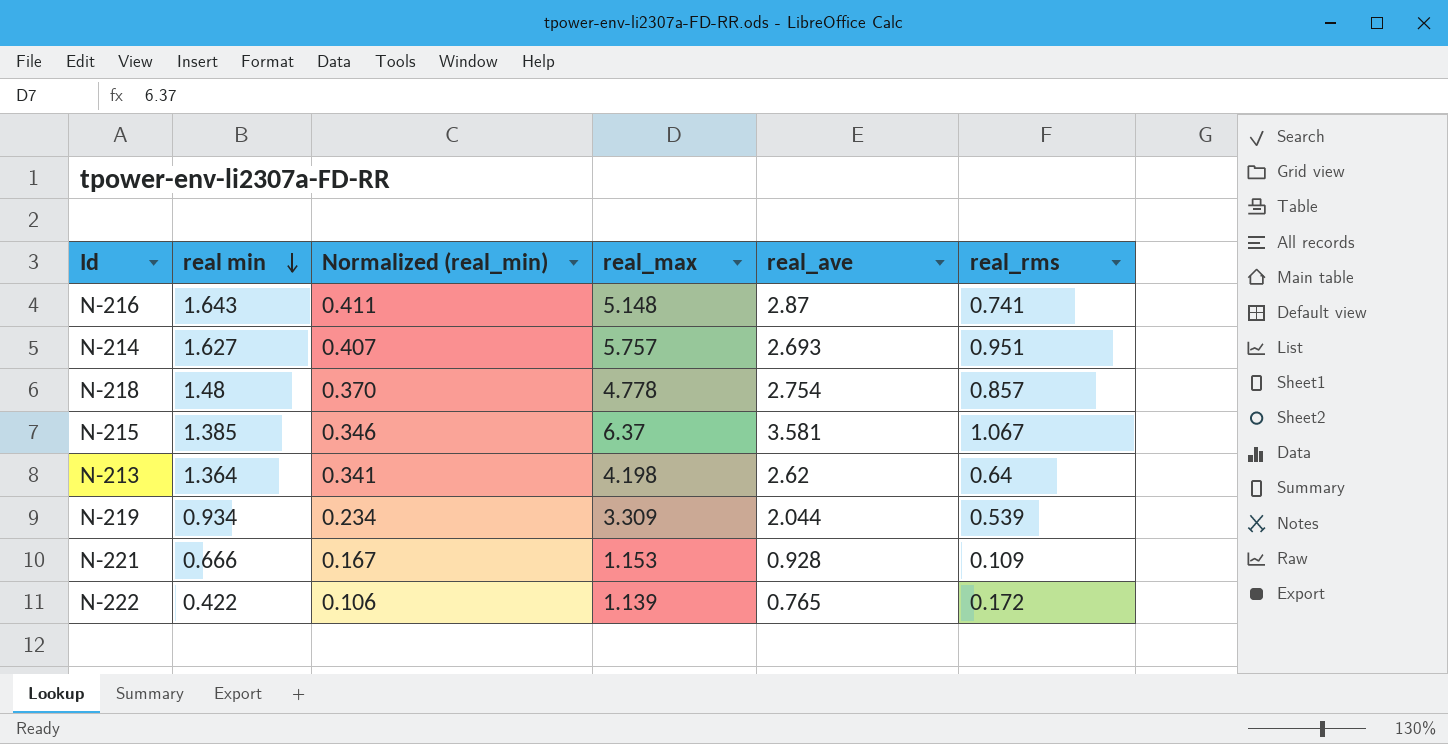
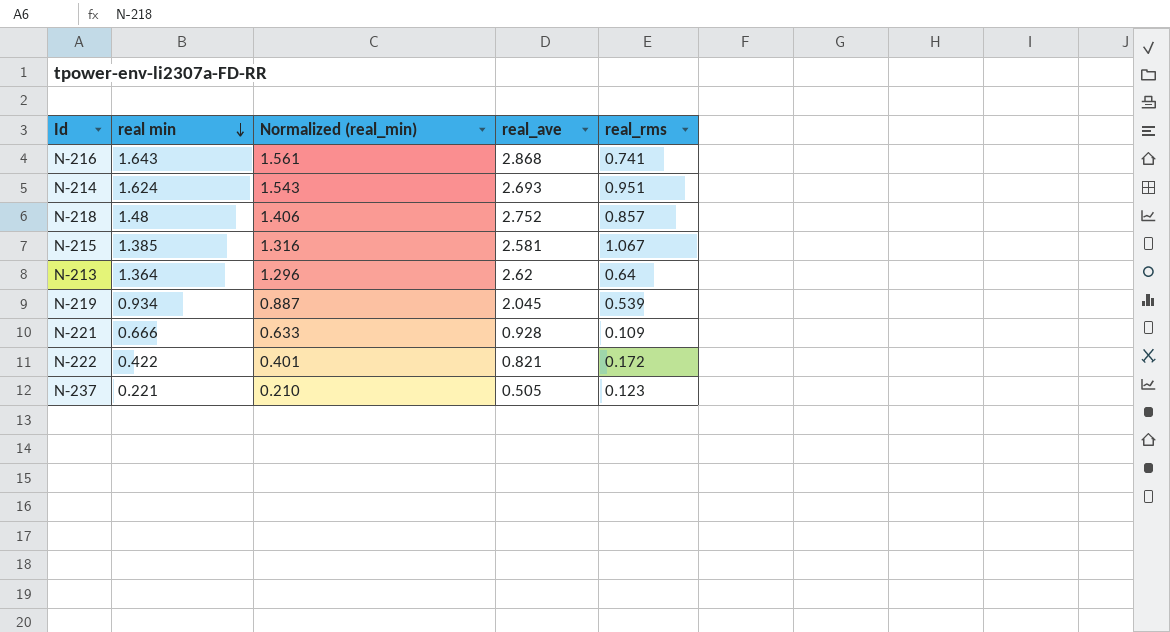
column real_max | position: 4 -> none
column Normalized (real_min) | formula: [real min] * 0.25 -> [real min] * 0.95
N-216 | real_ave: 2.87 -> 2.868
N-214 | real min: 1.627 -> 1.624
N-218 | real_ave: 2.754 -> 2.752
N-215 | real_ave: 3.581 -> 2.581
N-219 | real_ave: 2.044 -> 2.045
N-222 | real_ave: 0.765 -> 0.821
row N-237: none -> 0.221 | 0.210 | 0.505 | 0.123

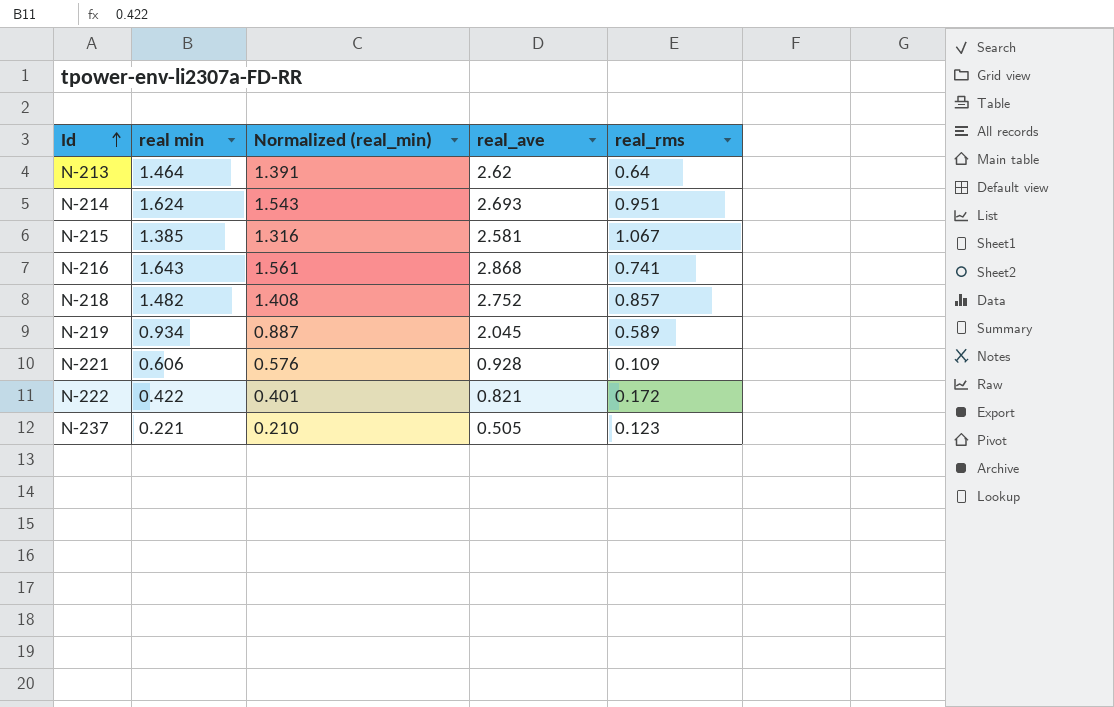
row order: real min descending -> Id ascending
N-213 | real min: 1.364 -> 1.464
N-213 | Normalized (real_min): 1.296 -> 1.391
N-218 | real min: 1.48 -> 1.482
N-218 | Normalized (real_min): 1.406 -> 1.408
N-219 | real_rms: 0.539 -> 0.589
N-221 | real min: 0.666 -> 0.606
N-221 | Normalized (real_min): 0.633 -> 0.576

